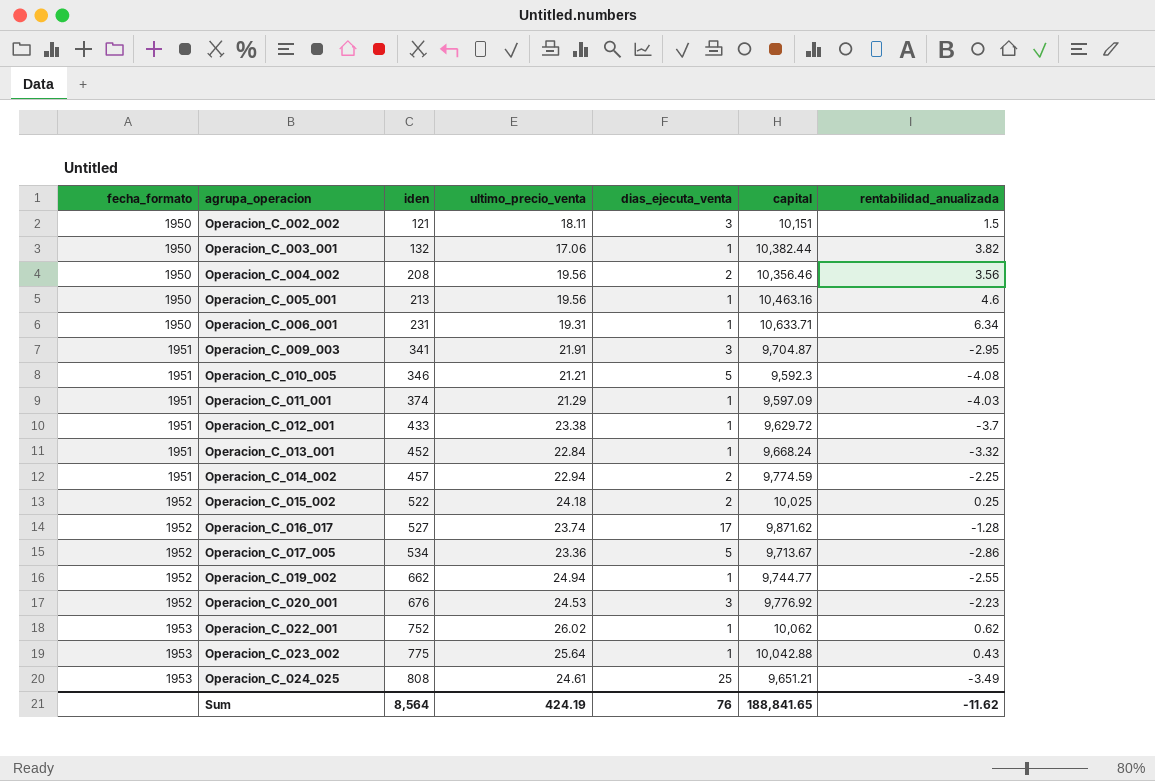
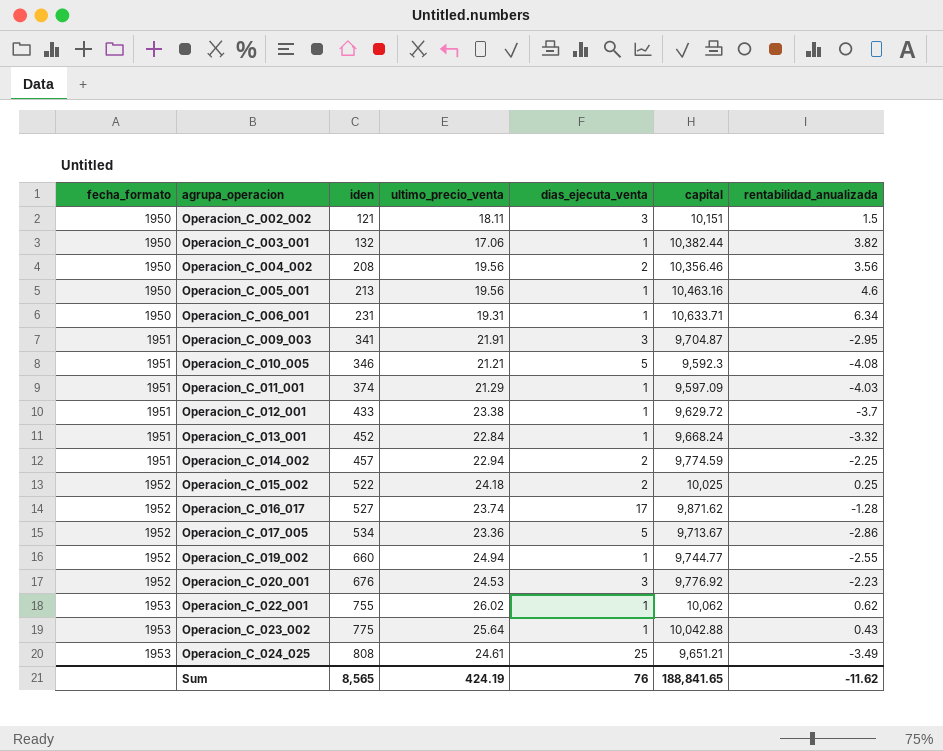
Operacion_C_019_002 | iden: 662 -> 660
Operacion_C_022_001 | iden: 752 -> 755
Sum | iden: 8,564 -> 8,565

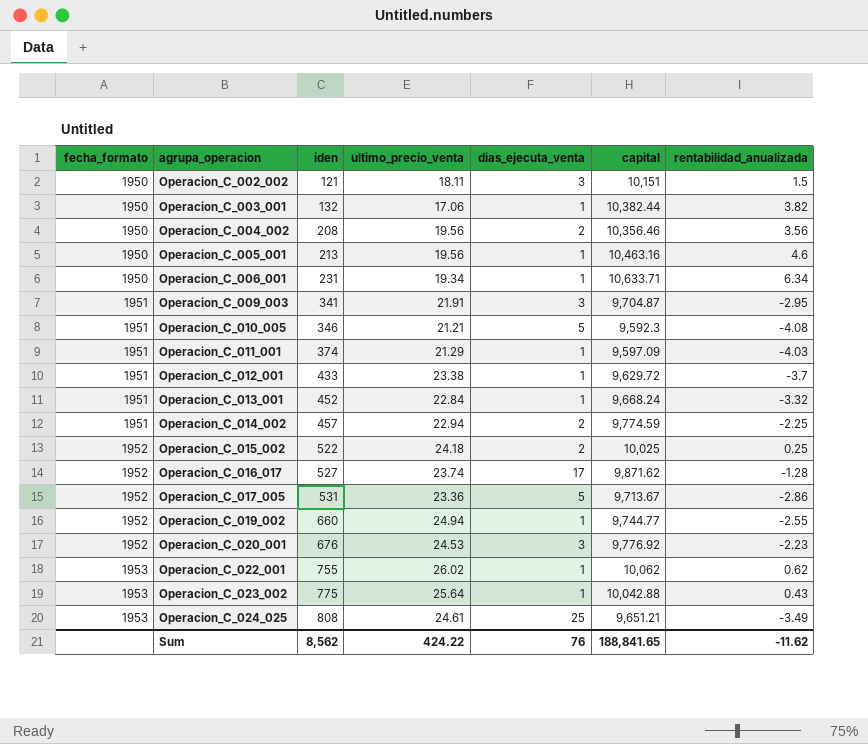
Operacion_C_006_001 | ultimo_precio_venta: 19.31 -> 19.34
Operacion_C_017_005 | iden: 534 -> 531
Sum | iden: 8,565 -> 8,562
Sum | ultimo_precio_venta: 424.19 -> 424.22

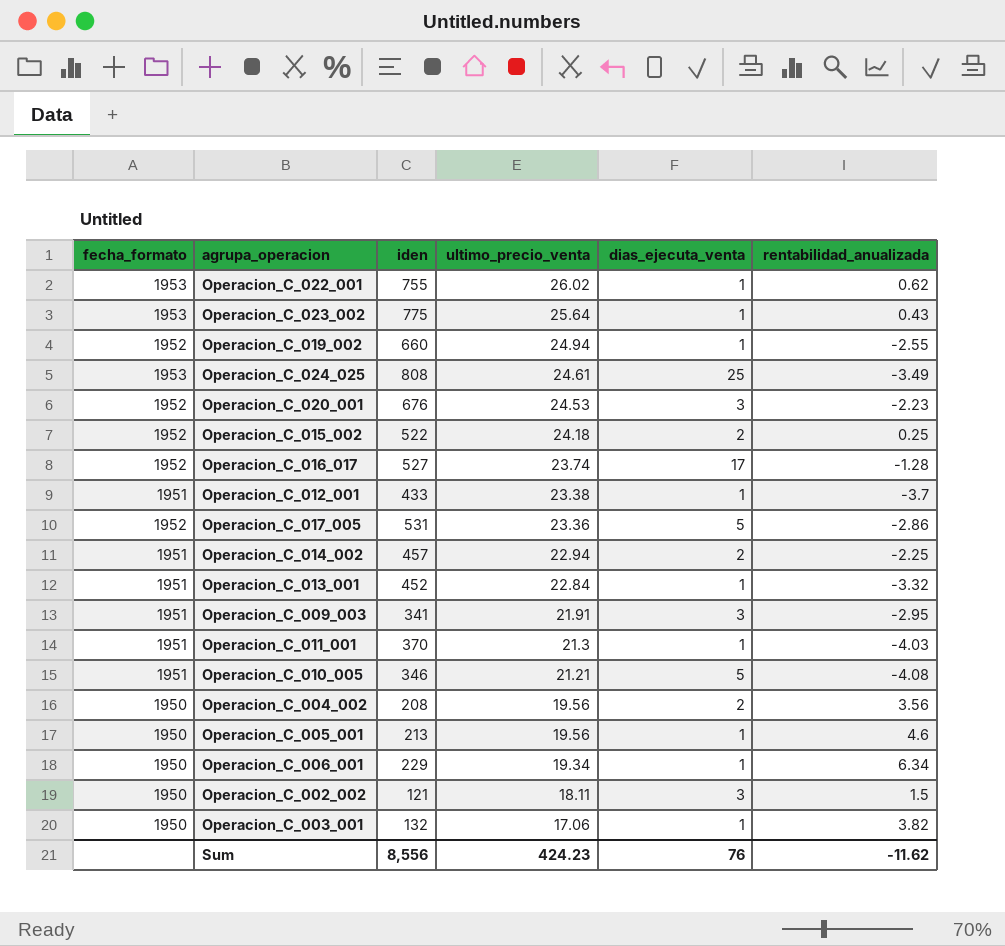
row order: fecha_formato ascending -> ultimo_precio_venta descending
column capital | position: 6 -> none
Operacion_C_011_001 | iden: 374 -> 370
Operacion_C_011_001 | ultimo_precio_venta: 21.29 -> 21.3
Operacion_C_006_001 | iden: 231 -> 229
Sum | iden: 8,562 -> 8,556
Sum | ultimo_precio_venta: 424.22 -> 424.23

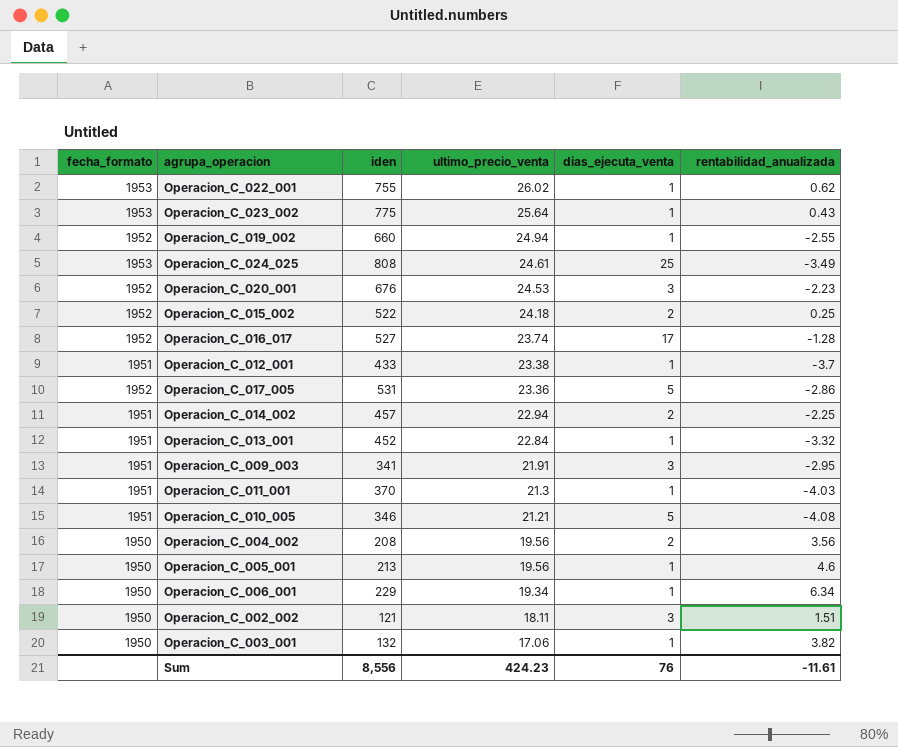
Operacion_C_002_002 | rentabilidad_anualizada: 1.5 -> 1.51
Sum | rentabilidad_anualizada: -11.62 -> -11.61

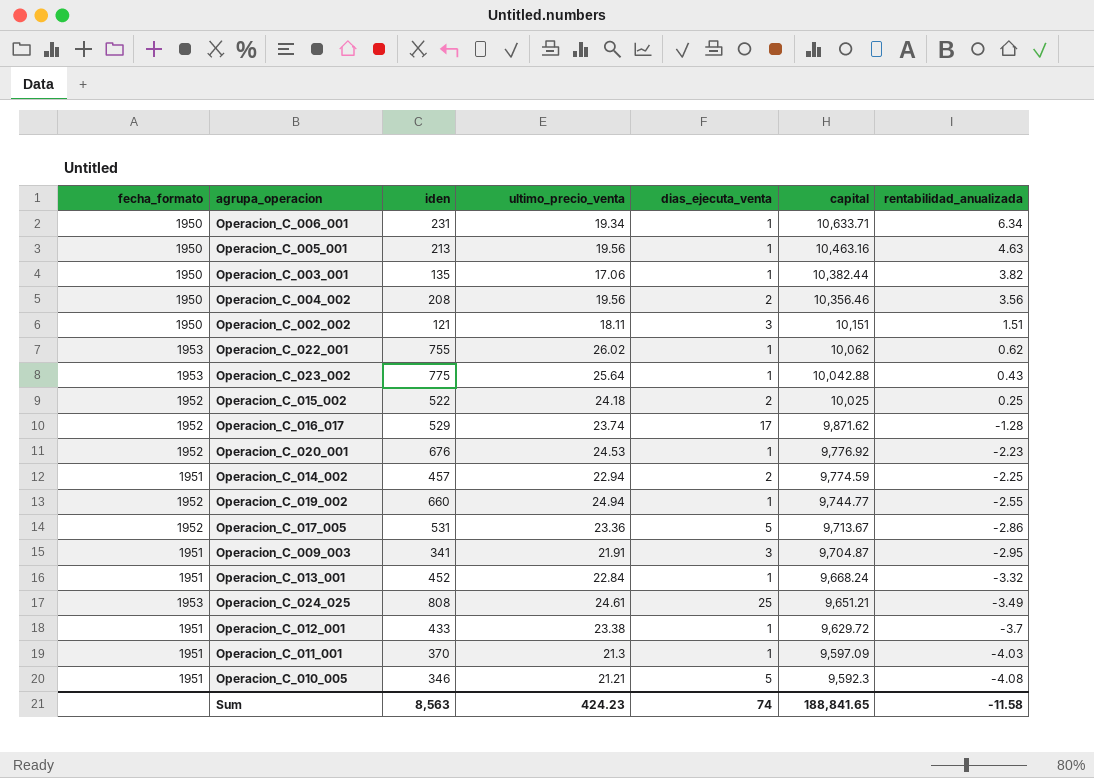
row order: ultimo_precio_venta descending -> capital descending
column capital | position: none -> 6
Operacion_C_006_001 | iden: 229 -> 231
Operacion_C_005_001 | rentabilidad_anualizada: 4.6 -> 4.63
Operacion_C_003_001 | iden: 132 -> 135
Operacion_C_016_017 | iden: 527 -> 529
Operacion_C_020_001 | dias_ejecuta_venta: 3 -> 1
Sum | iden: 8,556 -> 8,563
Sum | dias_ejecuta_venta: 76 -> 74
Sum | rentabilidad_anualizada: -11.61 -> -11.58

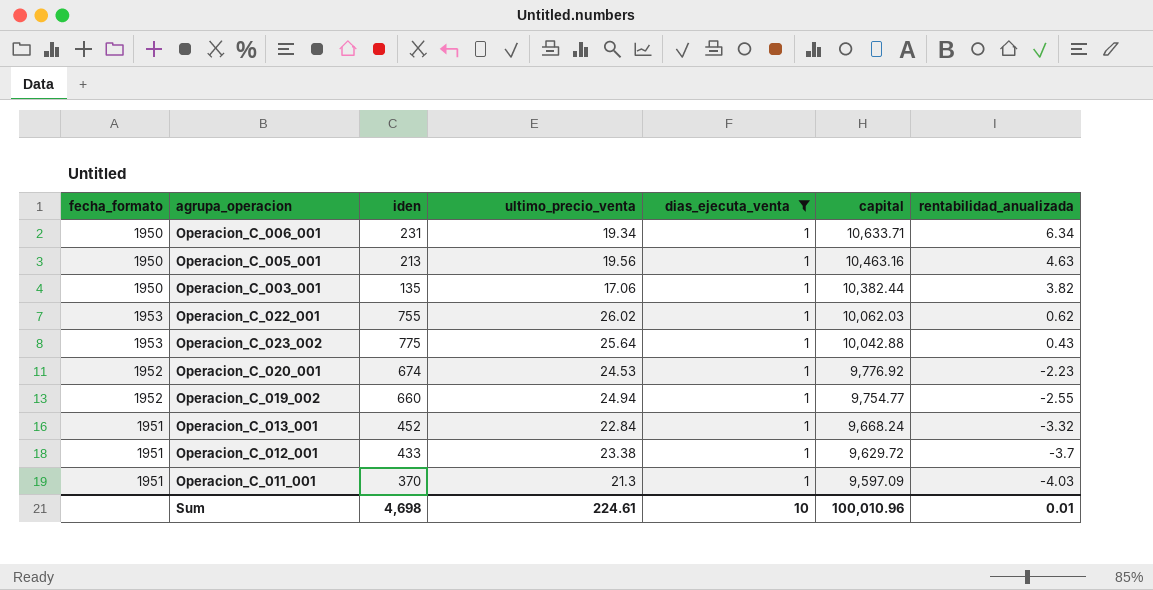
filter: none -> dias_ejecuta_venta = 1
Operacion_C_022_001 | capital: 10,062 -> 10,062.03
Operacion_C_020_001 | iden: 676 -> 674
Operacion_C_019_002 | capital: 9,744.77 -> 9,754.77
Sum | iden: 8,563 -> 4,698
Sum | ultimo_precio_venta: 424.23 -> 224.61
Sum | dias_ejecuta_venta: 74 -> 10
Sum | capital: 188,841.65 -> 100,010.96
Sum | rentabilidad_anualizada: -11.58 -> 0.01

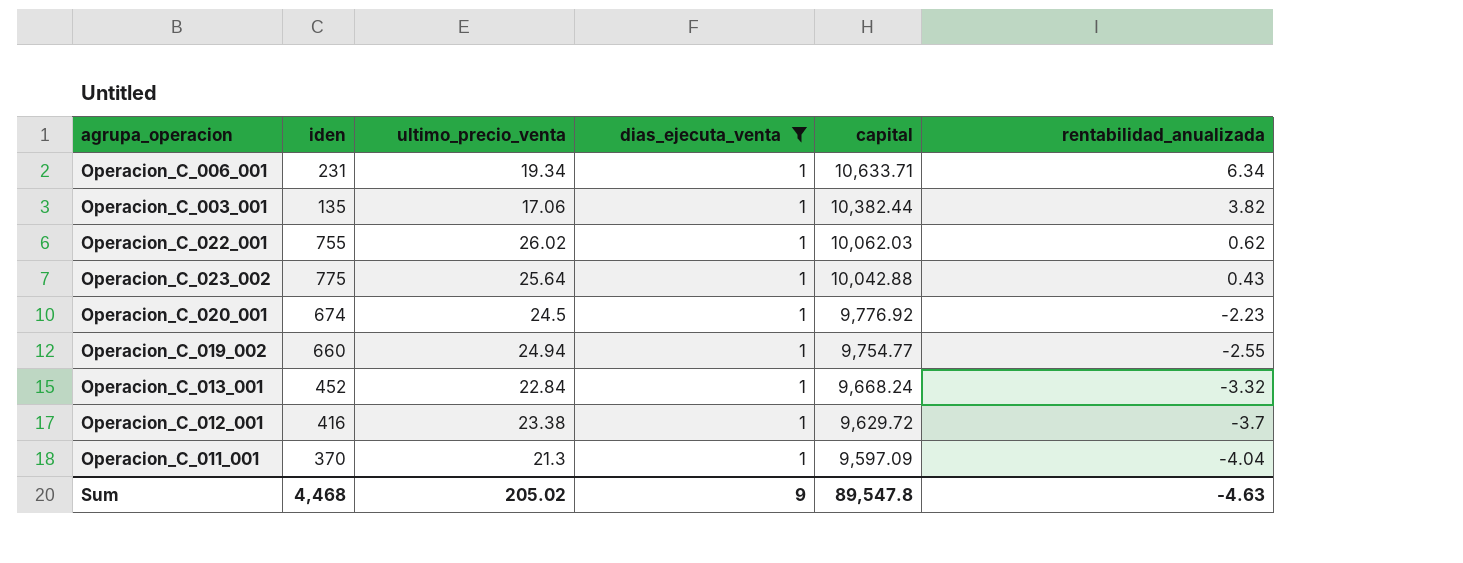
column fecha_formato | position: 1 -> none
row Operacion_C_005_001: 1950 | 213 | 19.56 | 1 | 10,463.16 | 4.63 -> none
Operacion_C_020_001 | ultimo_precio_venta: 24.53 -> 24.5
Operacion_C_012_001 | iden: 433 -> 416
Operacion_C_011_001 | rentabilidad_anualizada: -4.03 -> -4.04
Sum | iden: 4,698 -> 4,468
Sum | ultimo_precio_venta: 224.61 -> 205.02
Sum | dias_ejecuta_venta: 10 -> 9
Sum | capital: 100,010.96 -> 89,547.8
Sum | rentabilidad_anualizada: 0.01 -> -4.63

